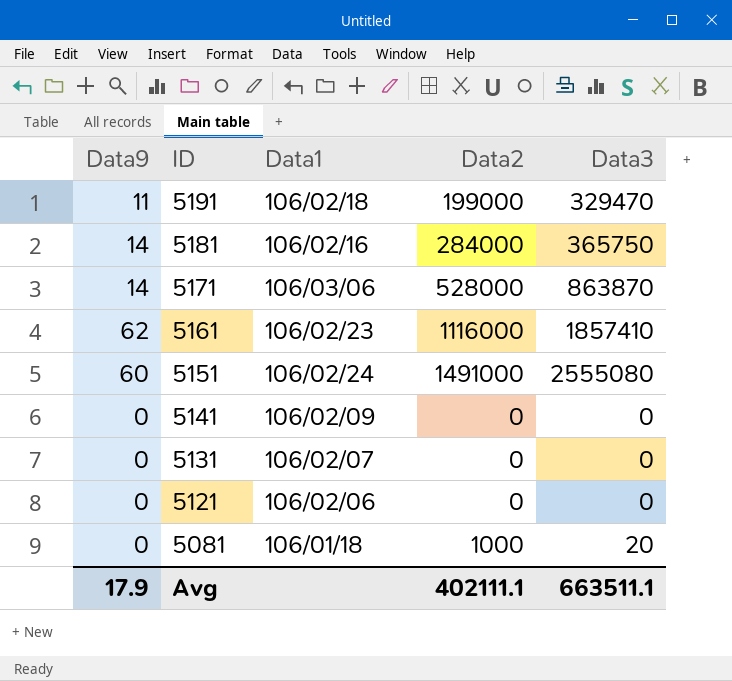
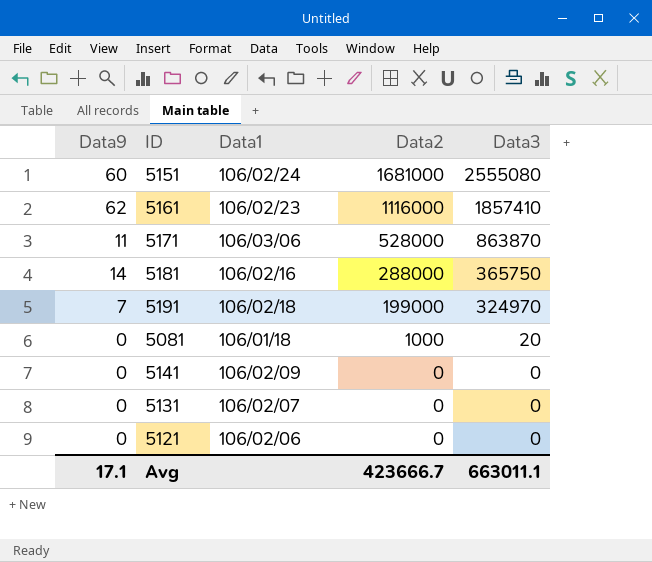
row order: ID descending -> Data2 descending
5151 | Data2: 1491000 -> 1681000
5171 | Data9: 14 -> 11
5181 | Data2: 284000 -> 288000
5191 | Data9: 11 -> 7
5191 | Data3: 329470 -> 324970
Avg | Data9: 17.9 -> 17.1
Avg | Data2: 402111.1 -> 423666.7
Avg | Data3: 663511.1 -> 663011.1

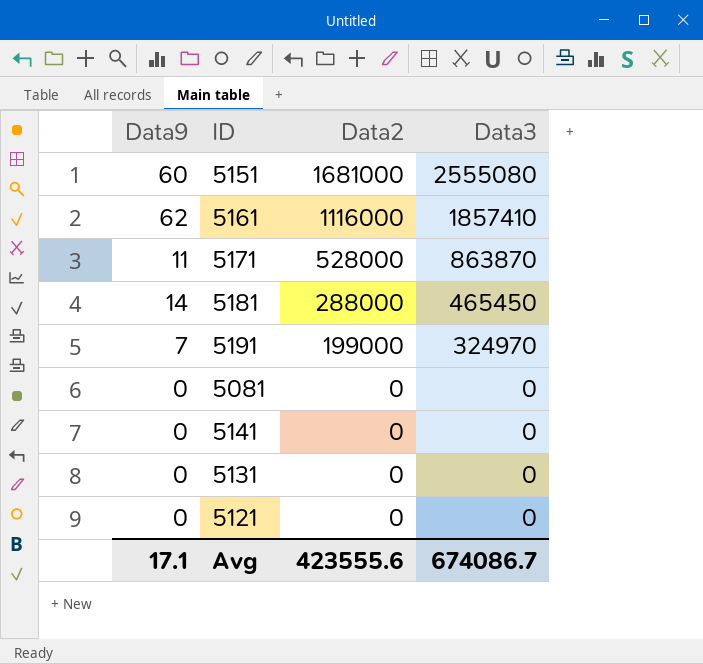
column Data1 | position: 3 -> none
5181 | Data3: 365750 -> 465450
5081 | Data2: 1000 -> 0
5081 | Data3: 20 -> 0
Avg | Data2: 423666.7 -> 423555.6
Avg | Data3: 663011.1 -> 674086.7

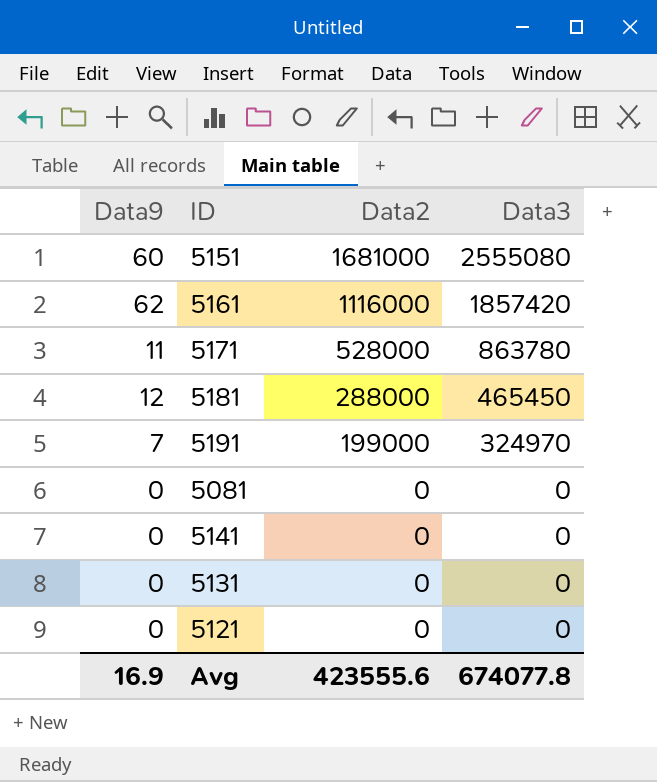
5161 | Data3: 1857410 -> 1857420
5171 | Data3: 863870 -> 863780
5181 | Data9: 14 -> 12
Avg | Data9: 17.1 -> 16.9
Avg | Data3: 674086.7 -> 674077.8

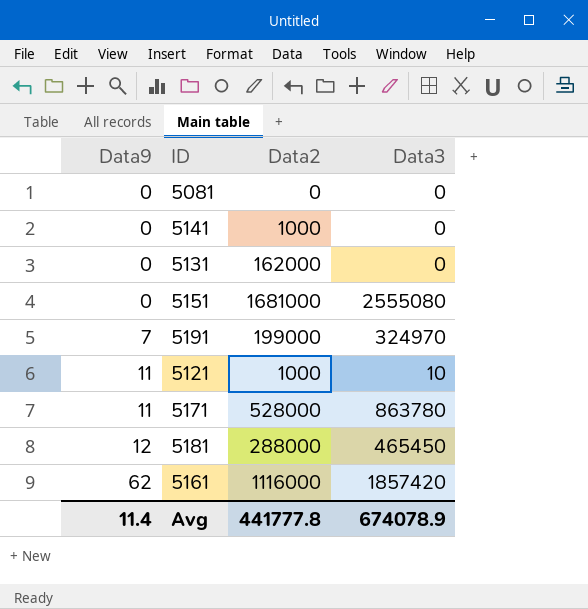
row order: Data2 descending -> Data9 ascending
5141 | Data2: 0 -> 1000
5131 | Data2: 0 -> 162000
5151 | Data9: 60 -> 0
5121 | Data9: 0 -> 11
5121 | Data2: 0 -> 1000
5121 | Data3: 0 -> 10
Avg | Data9: 16.9 -> 11.4
Avg | Data2: 423555.6 -> 441777.8
Avg | Data3: 674077.8 -> 674078.9

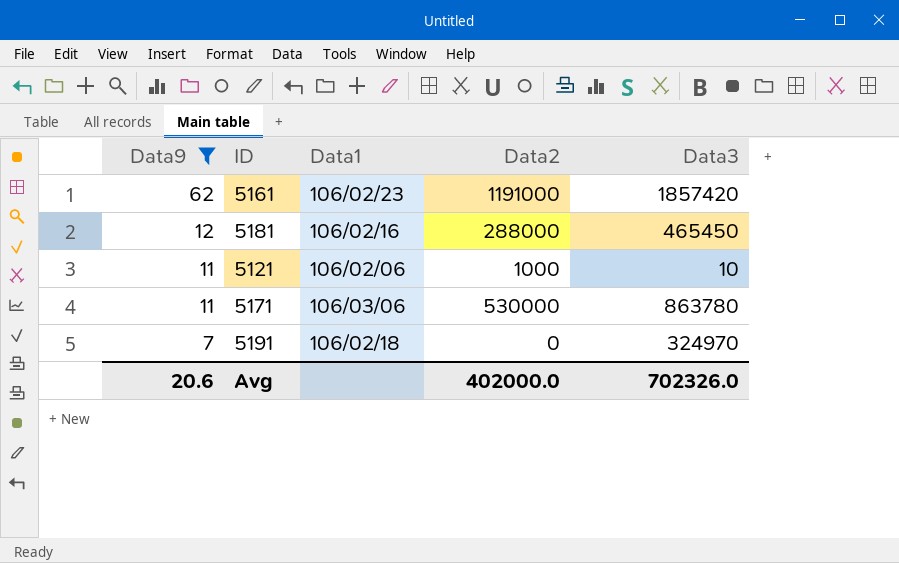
filter: none -> Data9 != 0
row order: Data9 ascending -> Data9 descending
column Data1 | position: none -> 3
5161 | Data2: 1116000 -> 1191000
5171 | Data2: 528000 -> 530000
5191 | Data2: 199000 -> 0
Avg | Data9: 11.4 -> 20.6
Avg | Data2: 441777.8 -> 402000.0
Avg | Data3: 674078.9 -> 702326.0

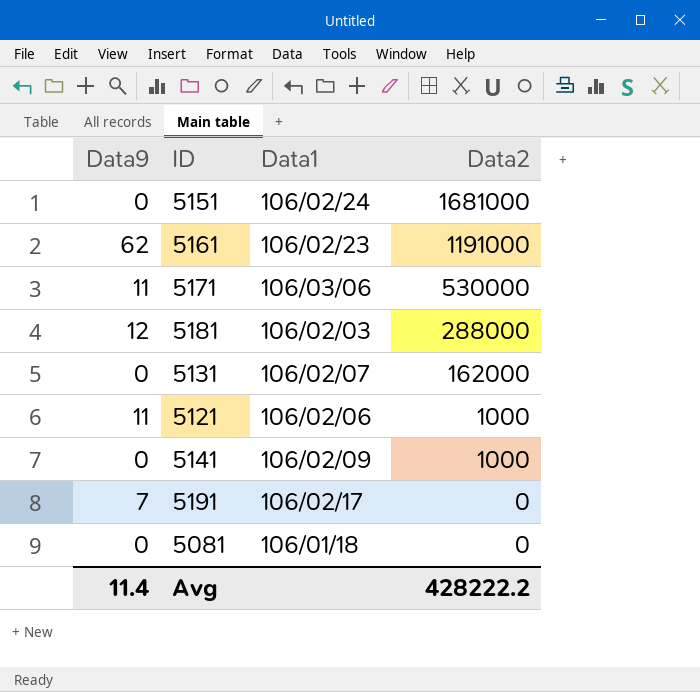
filter: Data9 != 0 -> none
row order: Data9 descending -> Data2 descending
column Data3 | position: 5 -> none
5181 | Data1: 106/02/16 -> 106/02/03
5191 | Data1: 106/02/18 -> 106/02/17
Avg | Data9: 20.6 -> 11.4
Avg | Data2: 402000.0 -> 428222.2

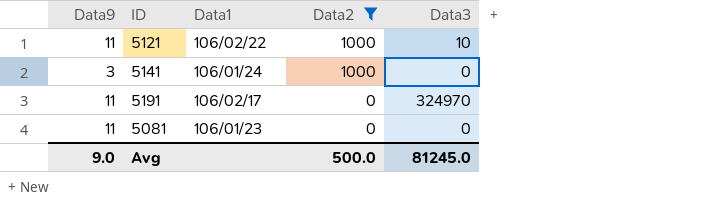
filter: none -> Data2 <= 1000
column Data3 | position: none -> 5
5121 | Data1: 106/02/06 -> 106/02/22
5141 | Data9: 0 -> 3
5141 | Data1: 106/02/09 -> 106/01/24
5191 | Data9: 7 -> 11
5081 | Data9: 0 -> 11
5081 | Data1: 106/01/18 -> 106/01/23
Avg | Data9: 11.4 -> 9.0
Avg | Data2: 428222.2 -> 500.0

